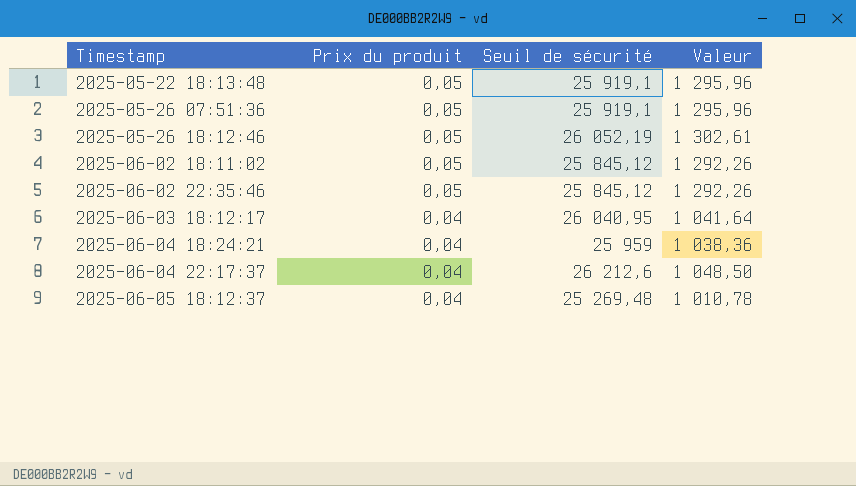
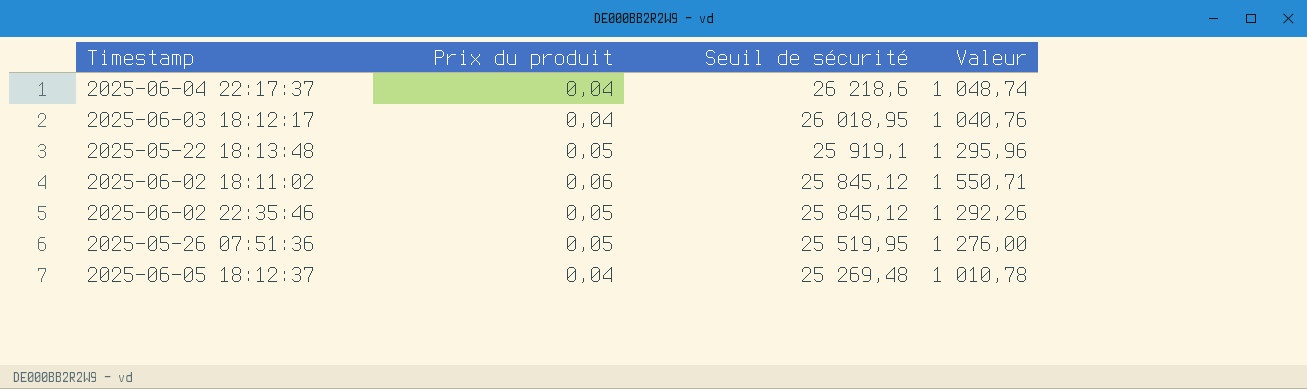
row order: Timestamp ascending -> Seuil de sécurité descending
row 2025-05-26 18:12:46: 0,05 | 26 052,19 | 1 302,61 -> none
row 2025-06-04 18:24:21: 0,04 | 25 959 | 1 038,36 -> none
2025-06-04 22:17:37 | Seuil de sécurité: 26 212,6 -> 26 218,6
2025-06-04 22:17:37 | Valeur: 1 048,50 -> 1 048,74
2025-06-03 18:12:17 | Seuil de sécurité: 26 040,95 -> 26 018,95
2025-06-03 18:12:17 | Valeur: 1 041,64 -> 1 040,76
2025-06-02 18:11:02 | Prix du produit: 0,05 -> 0,06
2025-06-02 18:11:02 | Valeur: 1 292,26 -> 1 550,71
2025-05-26 07:51:36 | Seuil de sécurité: 25 919,1 -> 25 519,95
2025-05-26 07:51:36 | Valeur: 1 295,96 -> 1 276,00

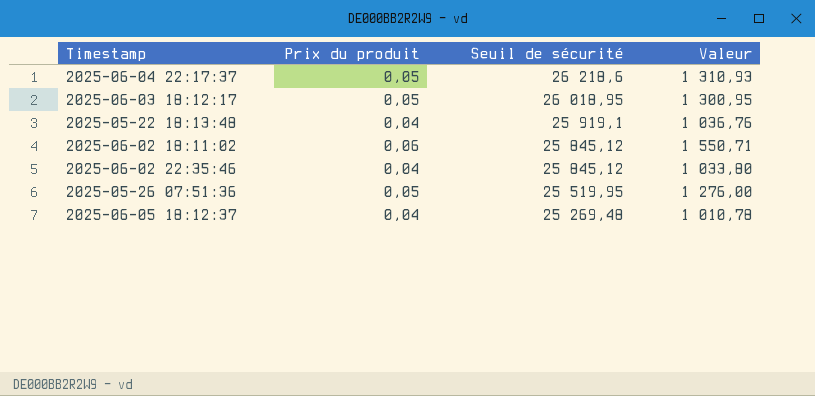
2025-06-04 22:17:37 | Prix du produit: 0,04 -> 0,05
2025-06-04 22:17:37 | Valeur: 1 048,74 -> 1 310,93
2025-06-03 18:12:17 | Prix du produit: 0,04 -> 0,05
2025-06-03 18:12:17 | Valeur: 1 040,76 -> 1 300,95
2025-05-22 18:13:48 | Prix du produit: 0,05 -> 0,04
2025-05-22 18:13:48 | Valeur: 1 295,96 -> 1 036,76
2025-06-02 22:35:46 | Prix du produit: 0,05 -> 0,04
2025-06-02 22:35:46 | Valeur: 1 292,26 -> 1 033,80

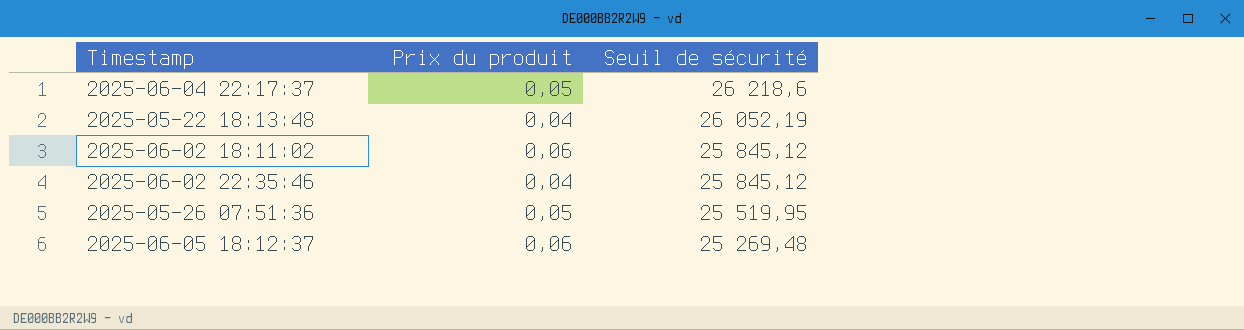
column Valeur | formula: [Prix du produit] * [Seuil de sécurité] -> none
row 2025-06-03 18:12:17: 0,05 | 26 018,95 | 1 300,95 -> none
2025-05-22 18:13:48 | Seuil de sécurité: 25 919,1 -> 26 052,19
2025-06-05 18:12:37 | Prix du produit: 0,04 -> 0,06

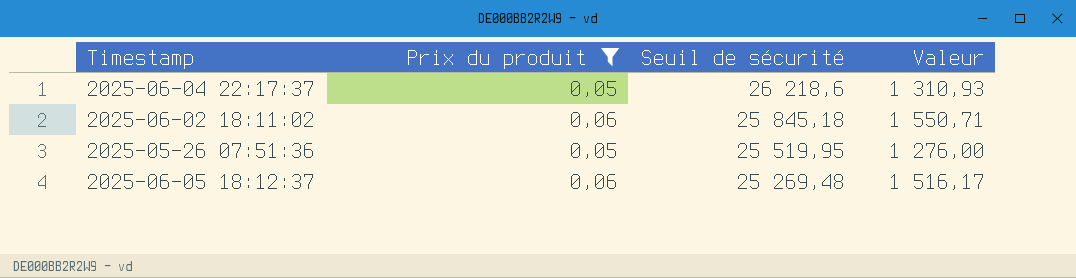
filter: none -> Prix du produit != 0,04
column Valeur | formula: none -> [Prix du produit] * [Seuil de sécurité]
2025-06-02 18:11:02 | Seuil de sécurité: 25 845,12 -> 25 845,18

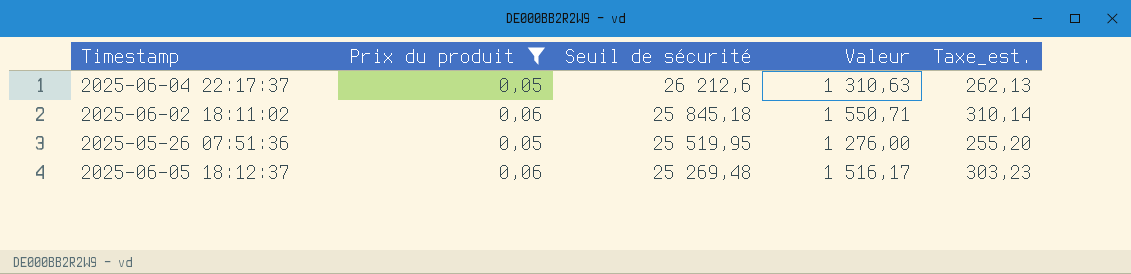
column Taxe_est. | formula: none -> [Valeur] * 0,2
2025-06-04 22:17:37 | Seuil de sécurité: 26 218,6 -> 26 212,6
2025-06-04 22:17:37 | Valeur: 1 310,93 -> 1 310,63

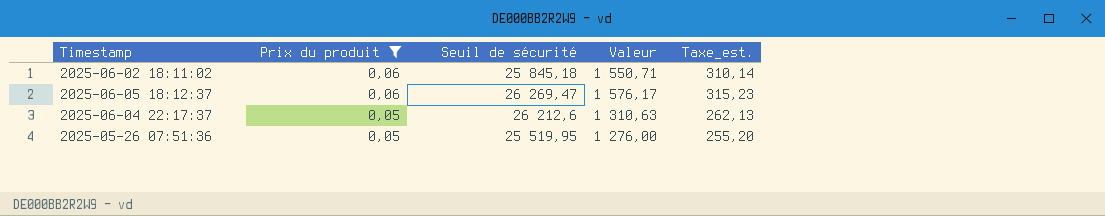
row order: Seuil de sécurité descending -> Prix du produit descending
2025-06-05 18:12:37 | Seuil de sécurité: 25 269,48 -> 26 269,47
2025-06-05 18:12:37 | Valeur: 1 516,17 -> 1 576,17
2025-06-05 18:12:37 | Taxe_est.: 303,23 -> 315,23

